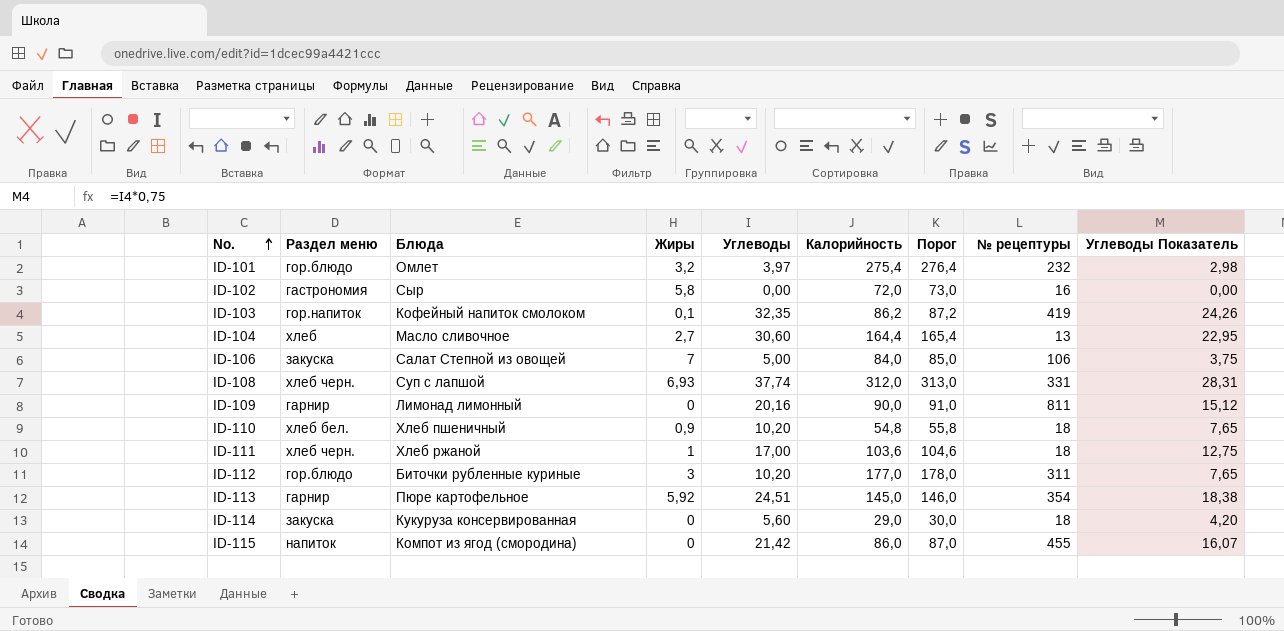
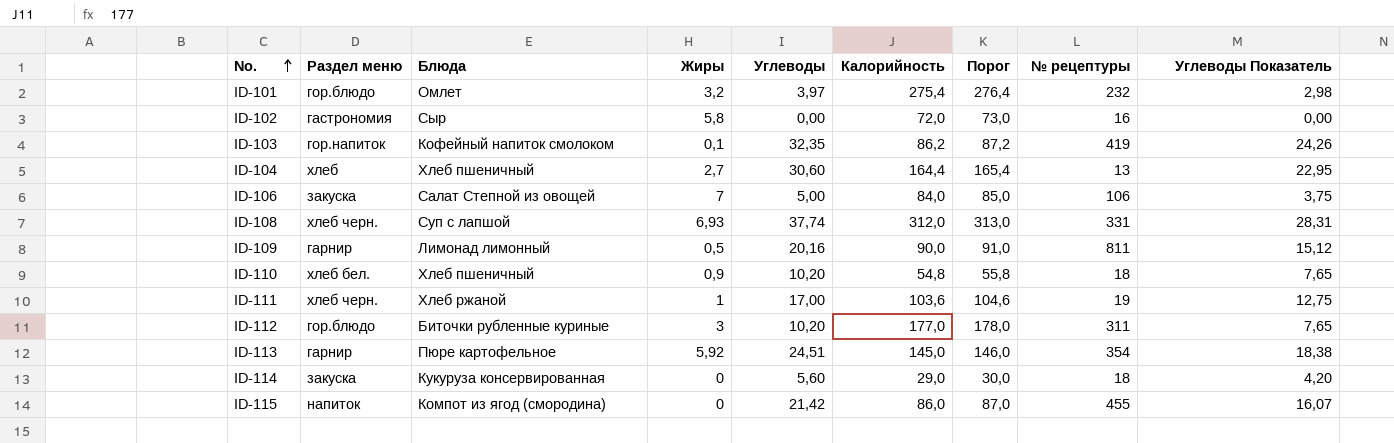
ID-104 | Блюда: Масло сливочное -> Хлеб пшеничный
ID-109 | Жиры: 0 -> 0,5
ID-111 | № рецептуры: 18 -> 19

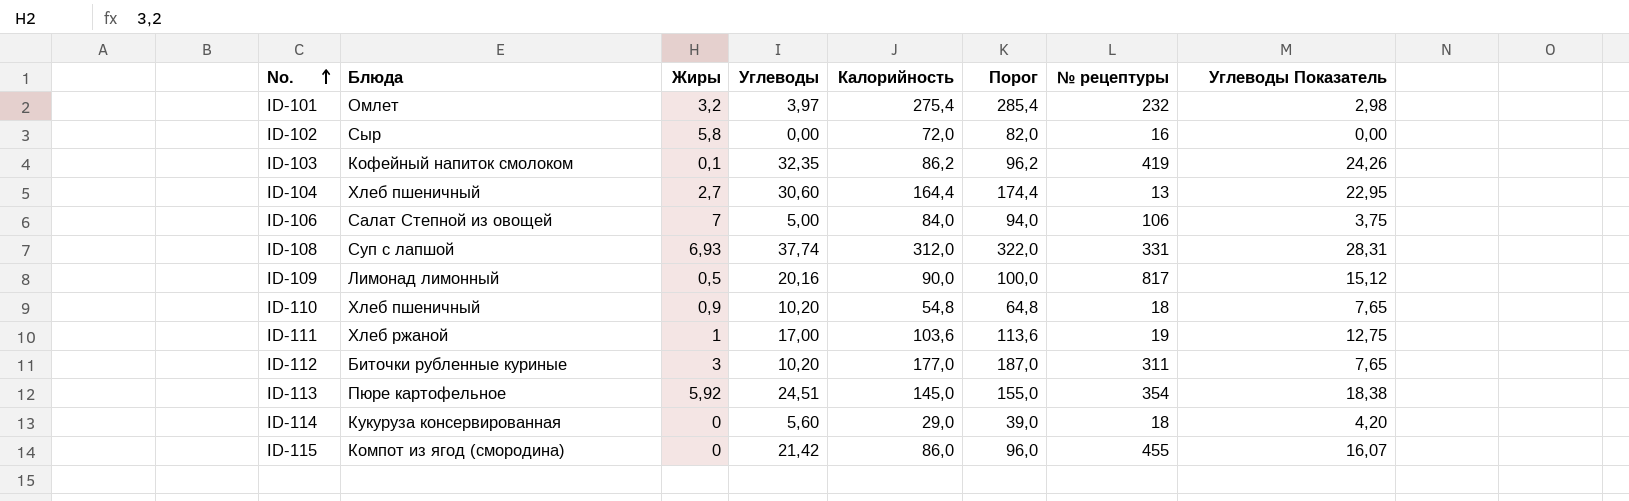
column Раздел меню | position: 2 -> none
column Порог | formula: [Калорийность] + 1 -> [Калорийность] + 10
ID-109 | № рецептуры: 811 -> 817

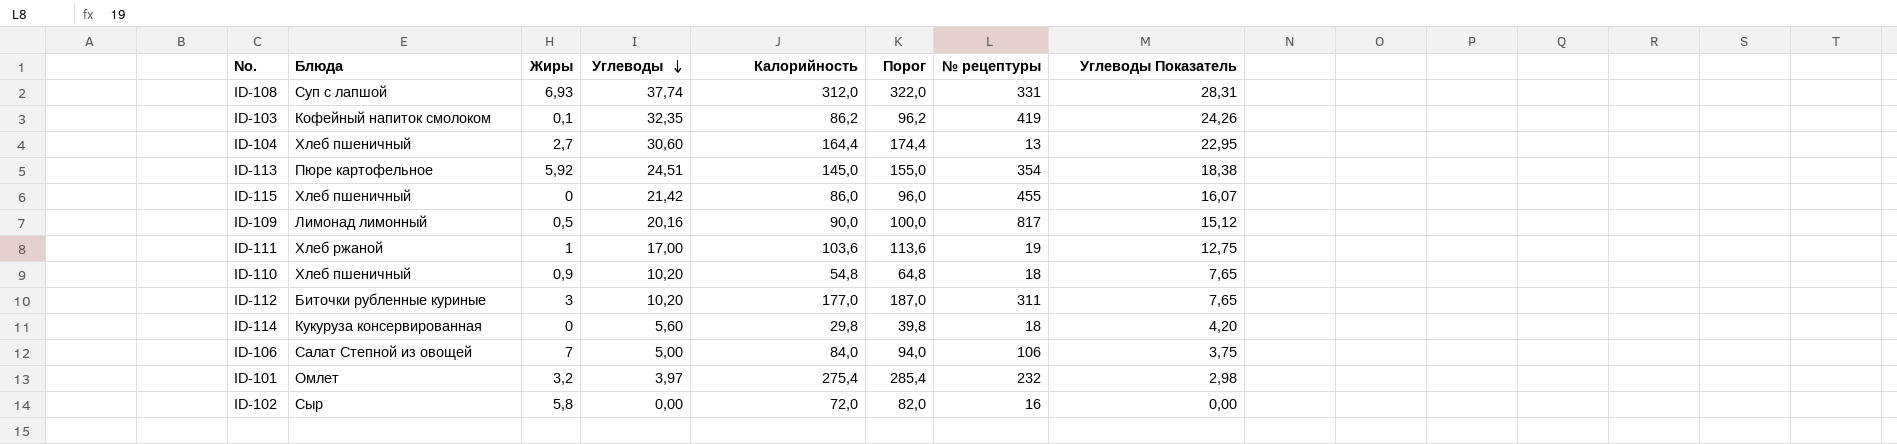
row order: No. ascending -> Углеводы descending
ID-115 | Блюда: Компот из ягод (смородина) -> Хлеб пшеничный
ID-114 | Калорийность: 29,0 -> 29,8
ID-114 | Порог: 39,0 -> 39,8

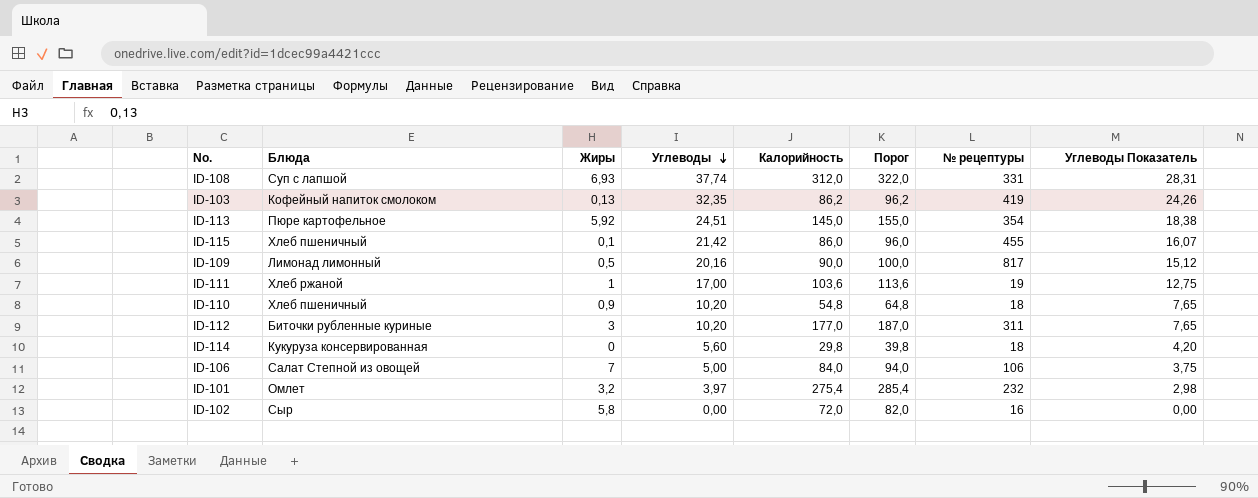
row ID-104: Хлеб пшеничный | 2,7 | 30,60 | 164,4 | 174,4 | 13 | 22,95 -> none
ID-103 | Жиры: 0,1 -> 0,13
ID-115 | Жиры: 0 -> 0,1

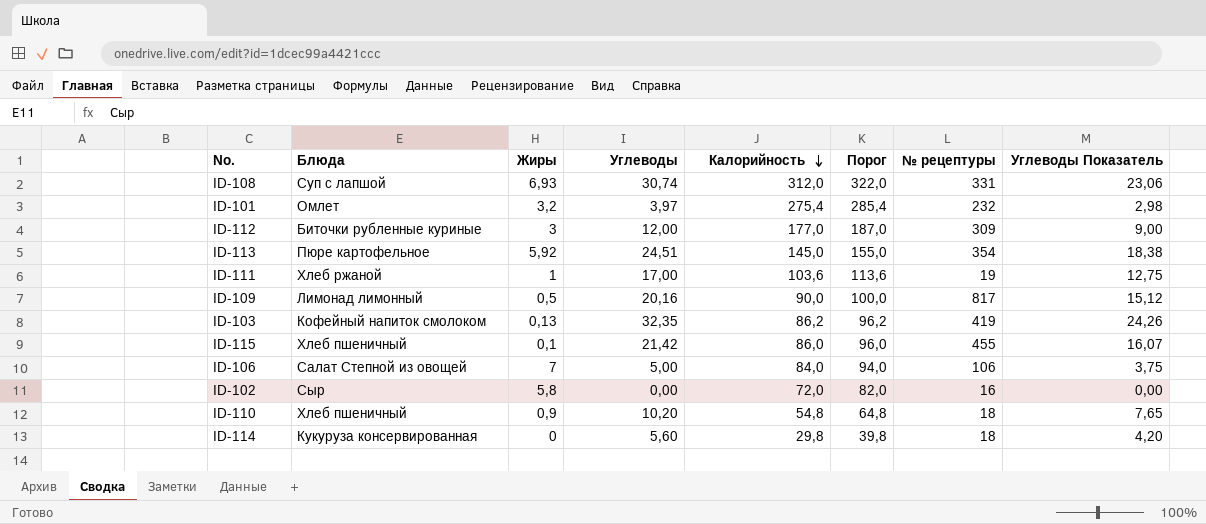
row order: Углеводы descending -> Калорийность descending
ID-108 | Углеводы: 37,74 -> 30,74
ID-108 | Углеводы Показатель: 28,31 -> 23,06
ID-112 | Углеводы: 10,20 -> 12,00
ID-112 | № рецептуры: 311 -> 309
ID-112 | Углеводы Показатель: 7,65 -> 9,00

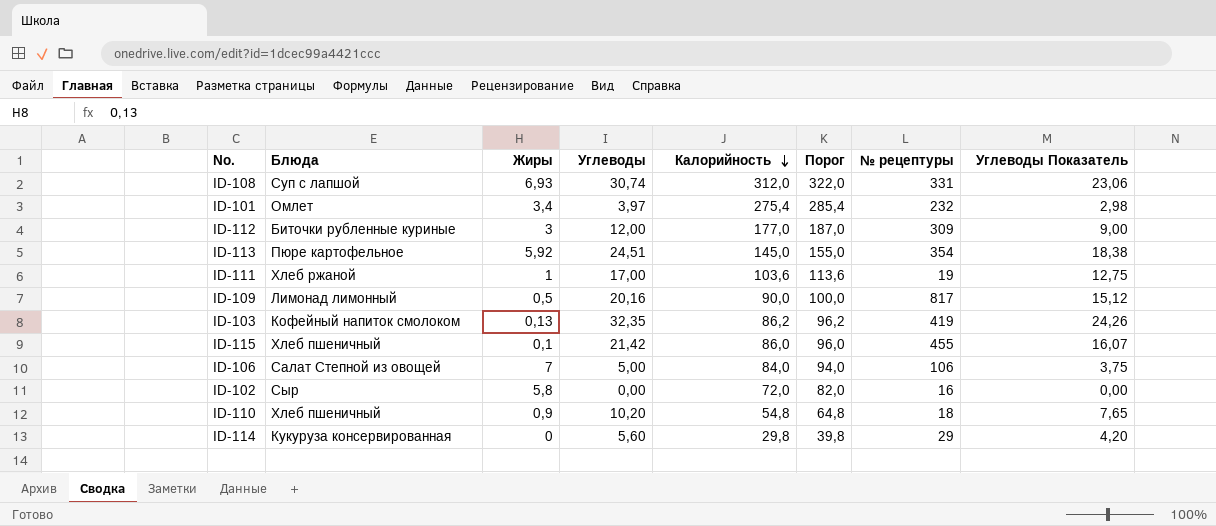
ID-101 | Жиры: 3,2 -> 3,4
ID-114 | № рецептуры: 18 -> 29

